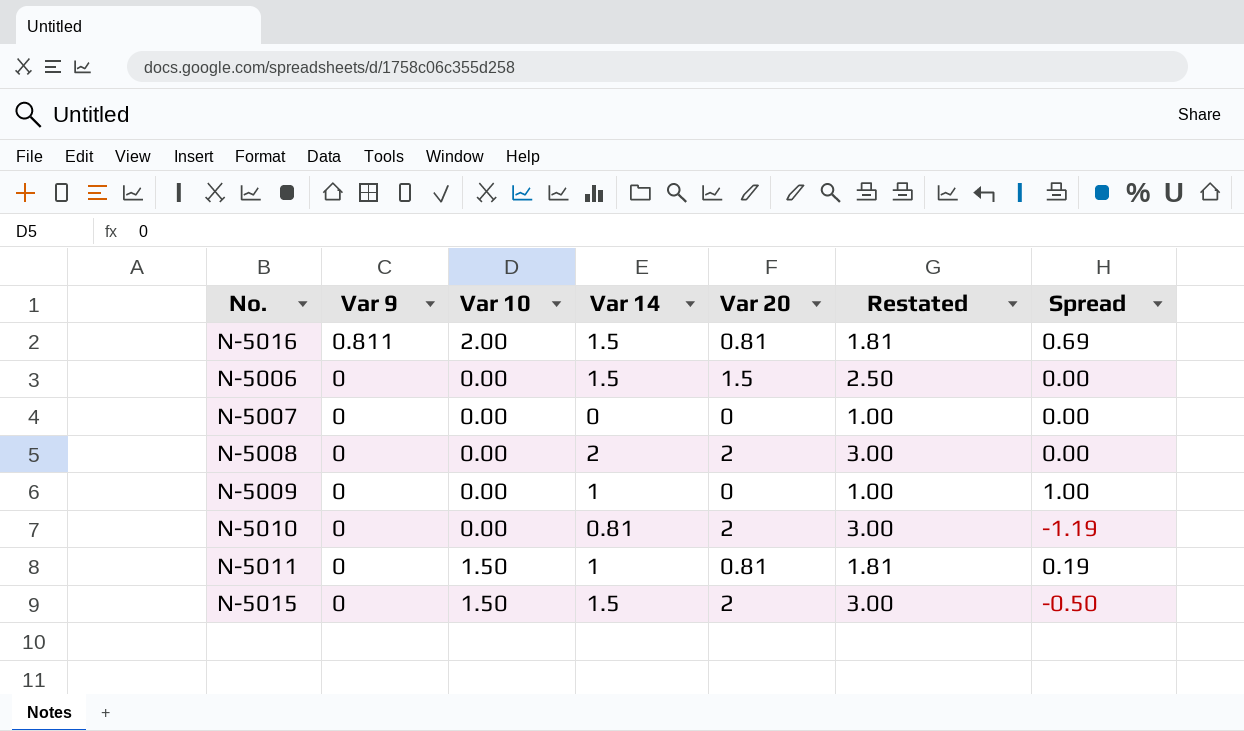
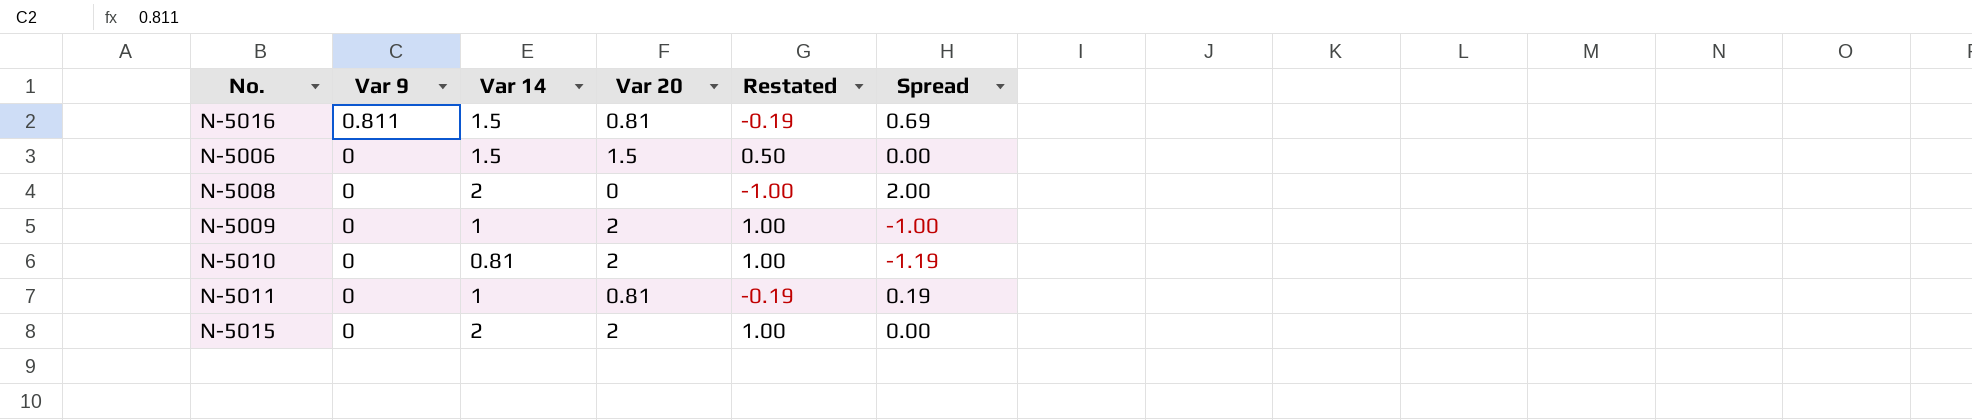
column Var 10 | position: 3 -> none
column Restated | formula: [Var 20] + 1 -> [Var 20] - 1
row N-5007: 0 | 0.00 | 0 | 0 | 1.00 | 0.00 -> none
N-5008 | Var 20: 2 -> 0
N-5008 | Spread: 0.00 -> 2.00
N-5009 | Var 20: 0 -> 2
N-5009 | Spread: 1.00 -> -1.00
N-5015 | Var 14: 1.5 -> 2
N-5015 | Spread: -0.50 -> 0.00

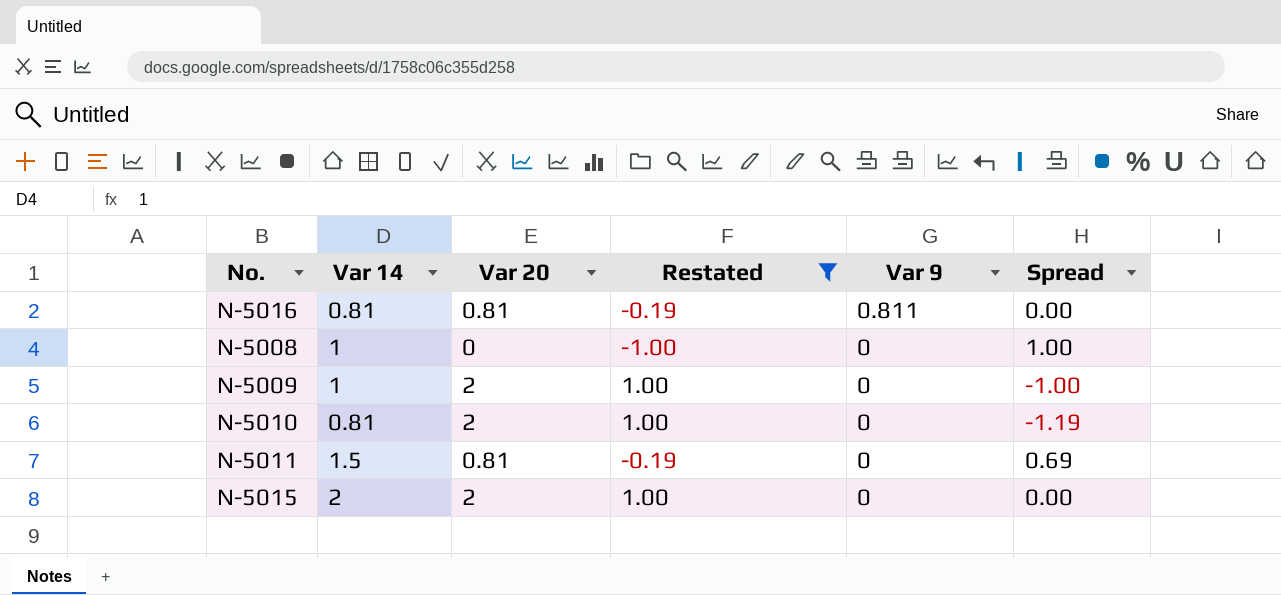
filter: none -> Restated != 0.50
column Var 9 | position: 2 -> 5
N-5016 | Var 14: 1.5 -> 0.81
N-5016 | Spread: 0.69 -> 0.00
N-5008 | Var 14: 2 -> 1
N-5008 | Spread: 2.00 -> 1.00
N-5011 | Var 14: 1 -> 1.5
N-5011 | Spread: 0.19 -> 0.69

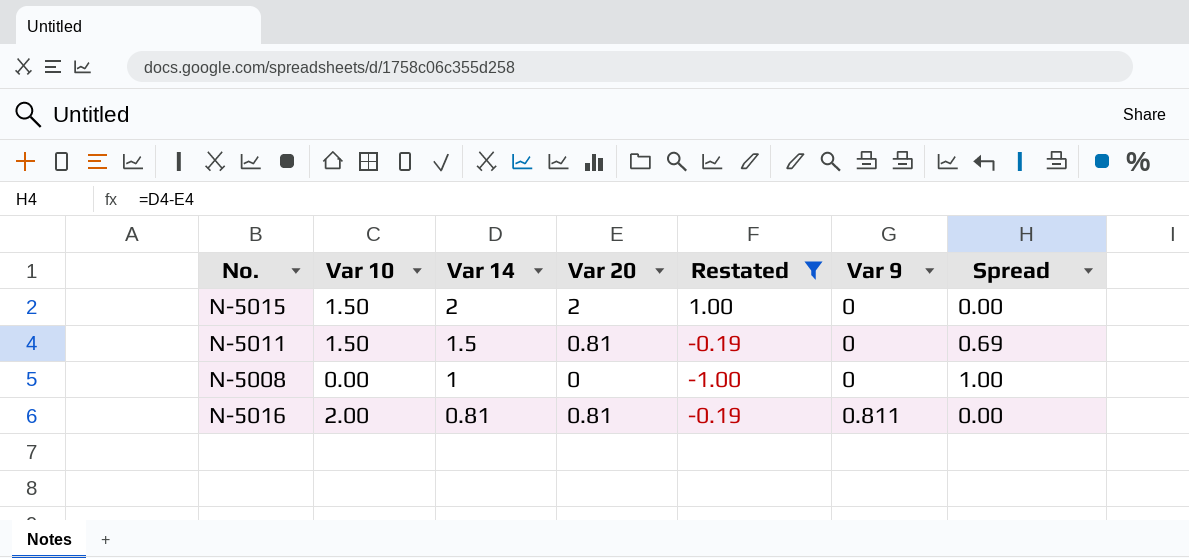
row order: Var 9 descending -> Var 14 descending
column Var 10 | position: none -> 2
row N-5009: 1 | 2 | 1.00 | 0 | -1.00 -> none
row N-5010: 0.81 | 2 | 1.00 | 0 | -1.19 -> none

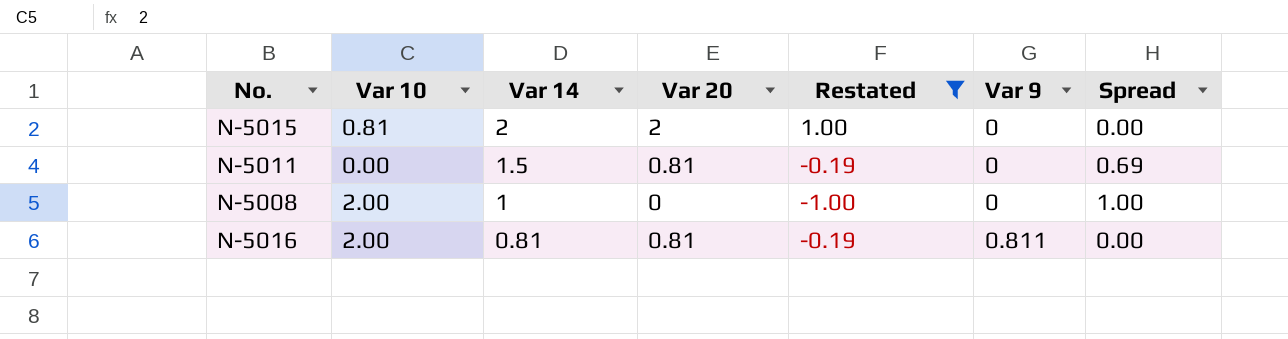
N-5015 | Var 10: 1.50 -> 0.81
N-5011 | Var 10: 1.50 -> 0.00
N-5008 | Var 10: 0.00 -> 2.00

